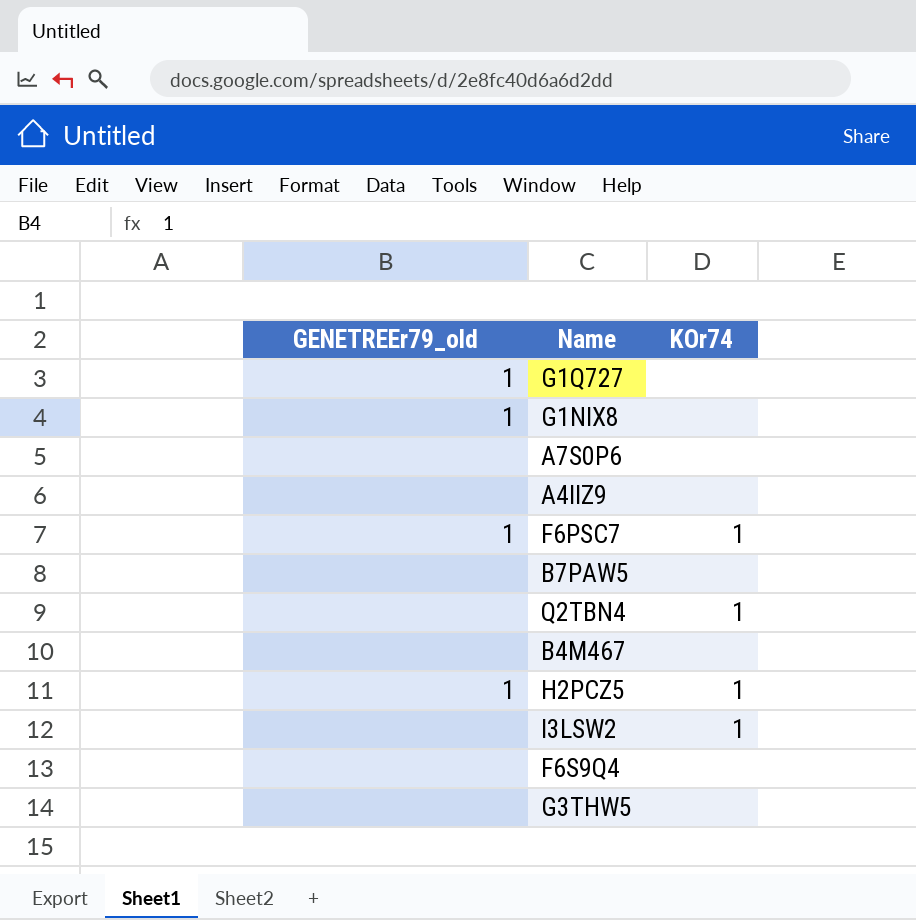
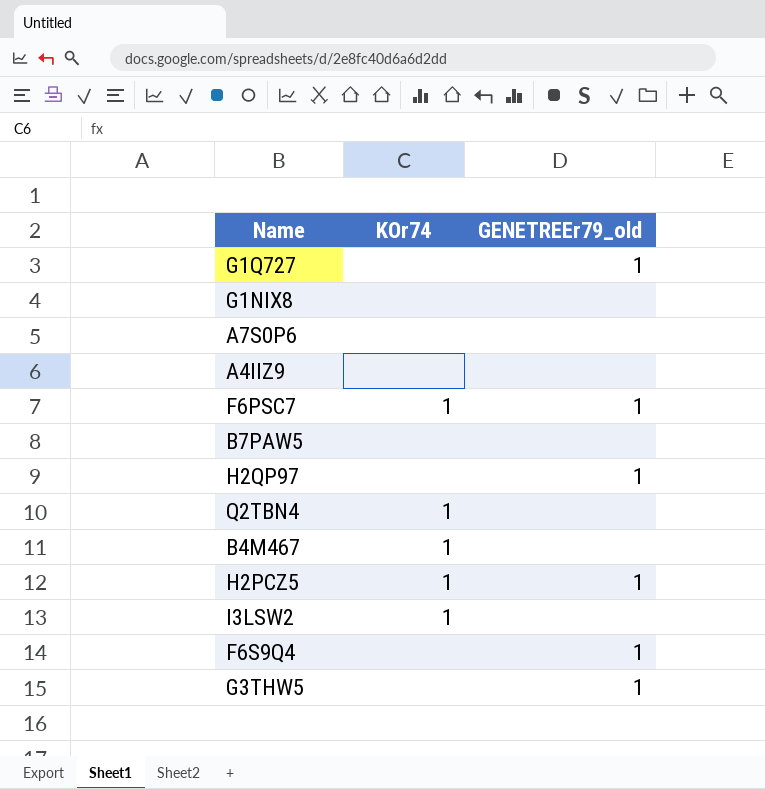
column GENETREEr79_old | position: 1 -> 3
G1NIX8 | GENETREEr79_old: 1 -> none
row H2QP97: none -> none | 1
B4M467 | KOr74: none -> 1
F6S9Q4 | GENETREEr79_old: none -> 1
G3THW5 | GENETREEr79_old: none -> 1

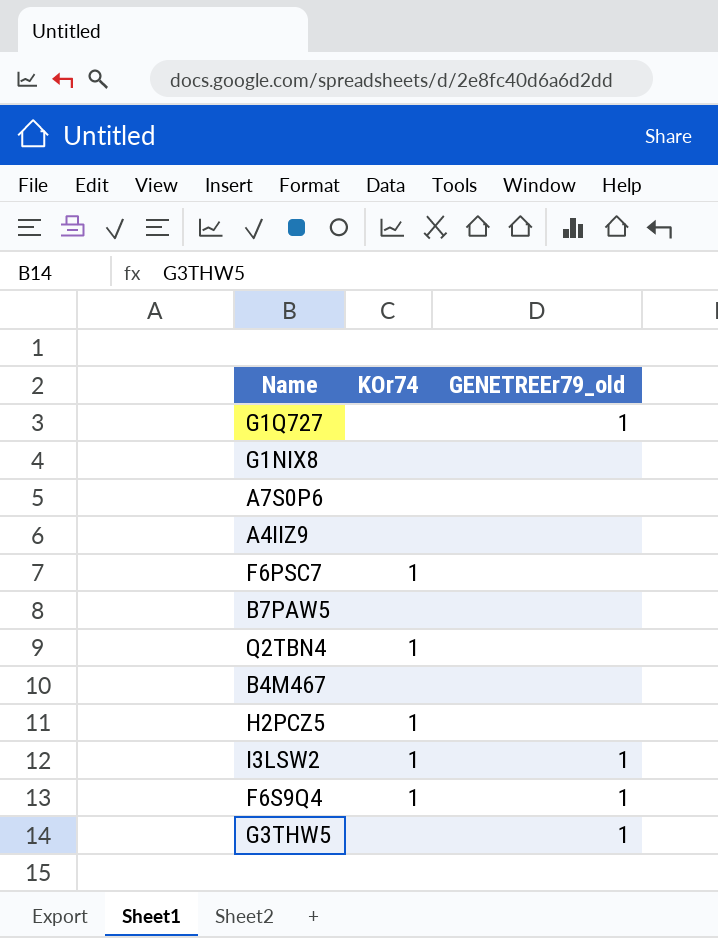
row H2QP97: none | 1 -> none
F6PSC7 | GENETREEr79_old: 1 -> none
B4M467 | KOr74: 1 -> none
H2PCZ5 | GENETREEr79_old: 1 -> none
I3LSW2 | GENETREEr79_old: none -> 1
F6S9Q4 | KOr74: none -> 1

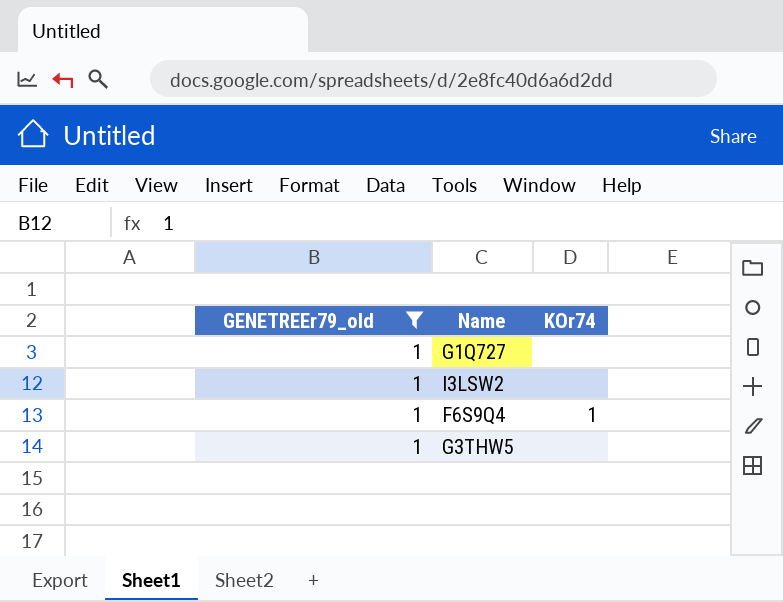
filter: none -> GENETREEr79_old = 1
column GENETREEr79_old | position: 3 -> 1
I3LSW2 | KOr74: 1 -> none

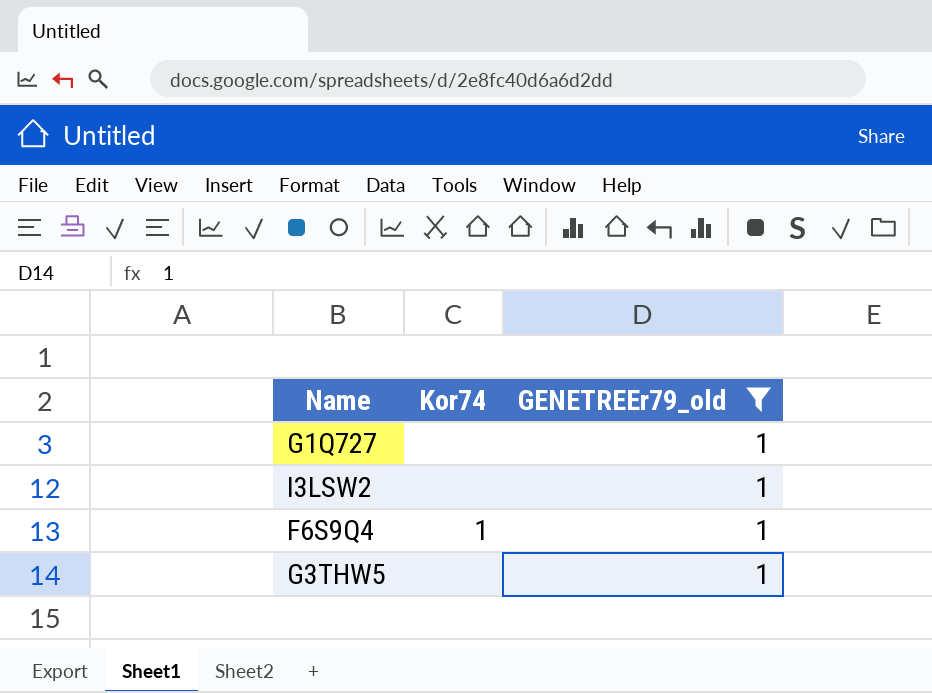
column name: KOr74 -> Kor74
column GENETREEr79_old | position: 1 -> 3

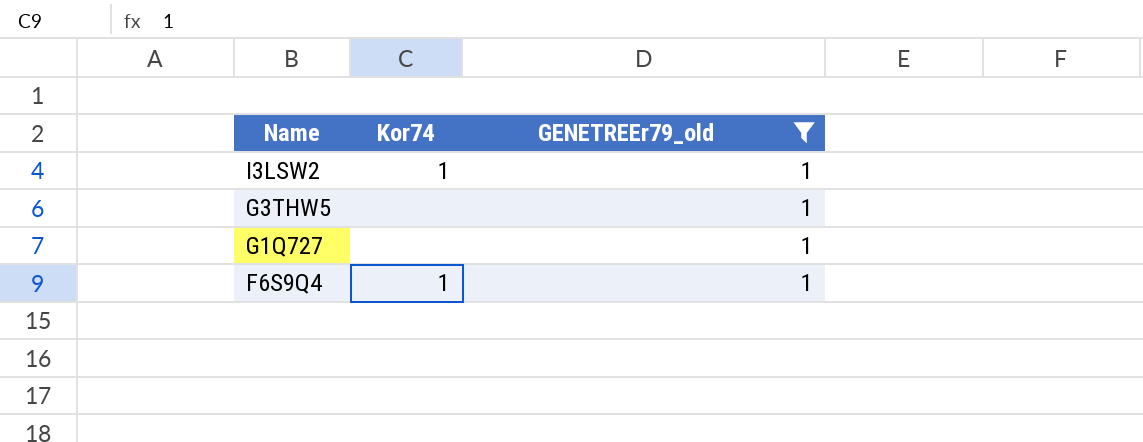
row order: none -> Name descending
I3LSW2 | Kor74: none -> 1

